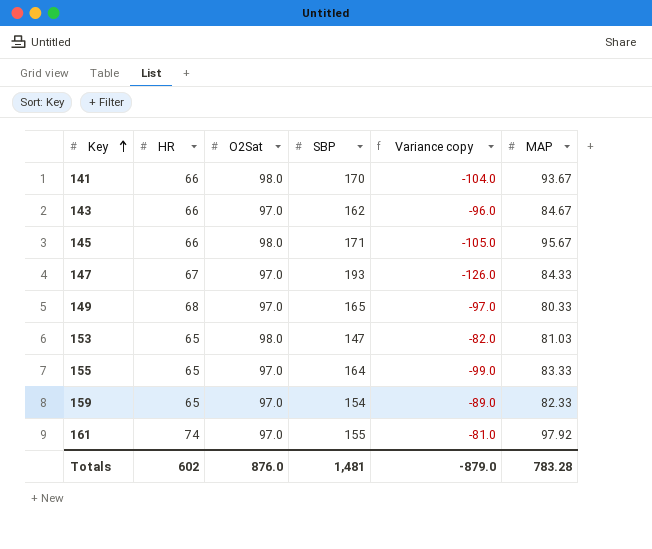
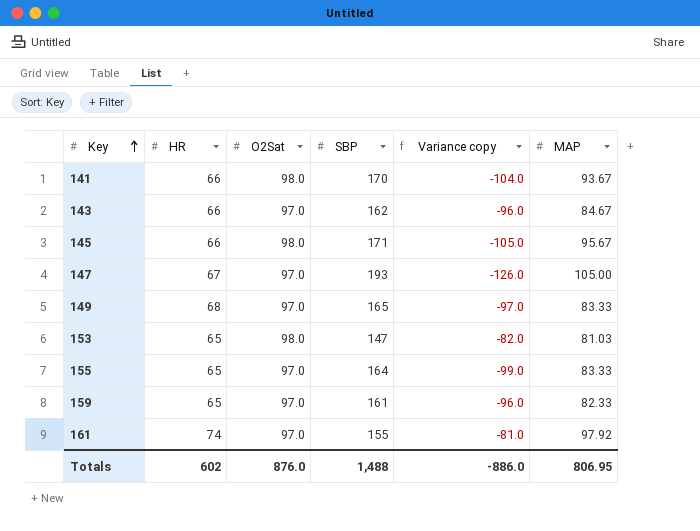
147 | MAP: 84.33 -> 105.00
149 | MAP: 80.33 -> 83.33
159 | SBP: 154 -> 161
159 | Variance copy: -89.0 -> -96.0
Totals | SBP: 1,481 -> 1,488
Totals | Variance copy: -879.0 -> -886.0
Totals | MAP: 783.28 -> 806.95

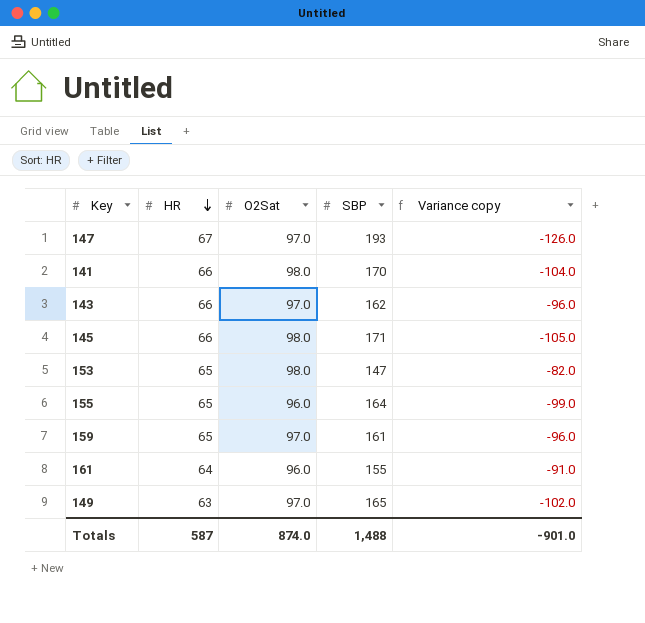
row order: Key ascending -> HR descending
column MAP | position: 6 -> none
155 | O2Sat: 97.0 -> 96.0
161 | HR: 74 -> 64
161 | O2Sat: 97.0 -> 96.0
161 | Variance copy: -81.0 -> -91.0
149 | HR: 68 -> 63
149 | Variance copy: -97.0 -> -102.0
Totals | HR: 602 -> 587
Totals | O2Sat: 876.0 -> 874.0
Totals | Variance copy: -886.0 -> -901.0

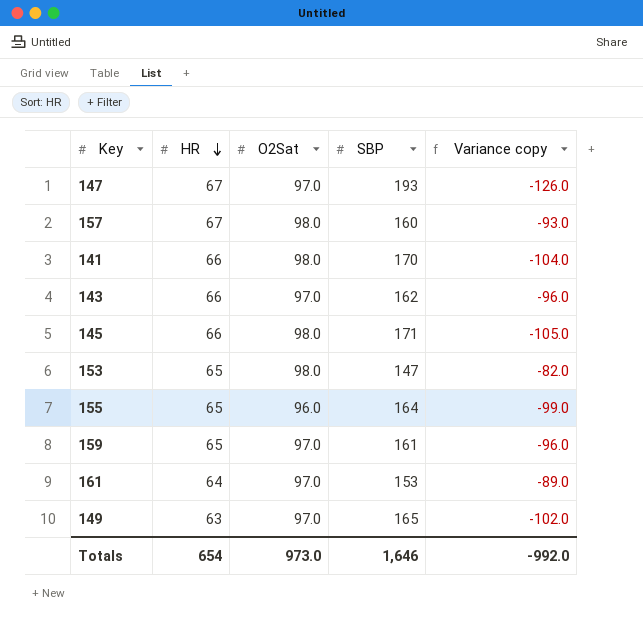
row 157: none -> 67 | 98.0 | 160 | -93.0
161 | O2Sat: 96.0 -> 97.0
161 | SBP: 155 -> 153
161 | Variance copy: -91.0 -> -89.0
Totals | HR: 587 -> 654
Totals | O2Sat: 874.0 -> 973.0
Totals | SBP: 1,488 -> 1,646
Totals | Variance copy: -901.0 -> -992.0

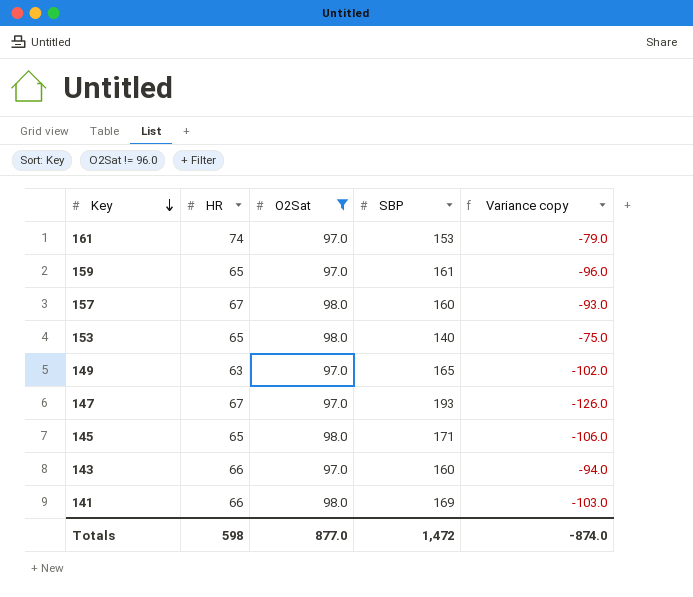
filter: none -> O2Sat != 96.0
row order: HR descending -> Key descending
161 | HR: 64 -> 74
161 | Variance copy: -89.0 -> -79.0
153 | SBP: 147 -> 140
153 | Variance copy: -82.0 -> -75.0
145 | HR: 66 -> 65
145 | Variance copy: -105.0 -> -106.0
143 | SBP: 162 -> 160
143 | Variance copy: -96.0 -> -94.0
141 | SBP: 170 -> 169
141 | Variance copy: -104.0 -> -103.0
Totals | HR: 654 -> 598
Totals | O2Sat: 973.0 -> 877.0
Totals | SBP: 1,646 -> 1,472
Totals | Variance copy: -992.0 -> -874.0

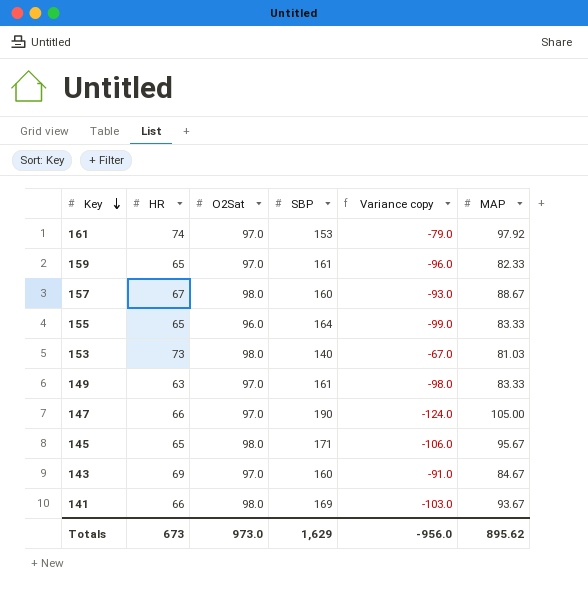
filter: O2Sat != 96.0 -> none
column MAP | position: none -> 6
153 | HR: 65 -> 73
153 | Variance copy: -75.0 -> -67.0
149 | SBP: 165 -> 161
149 | Variance copy: -102.0 -> -98.0
147 | HR: 67 -> 66
147 | SBP: 193 -> 190
147 | Variance copy: -126.0 -> -124.0
143 | HR: 66 -> 69
143 | Variance copy: -94.0 -> -91.0
Totals | HR: 598 -> 673
Totals | O2Sat: 877.0 -> 973.0
Totals | SBP: 1,472 -> 1,629
Totals | Variance copy: -874.0 -> -956.0

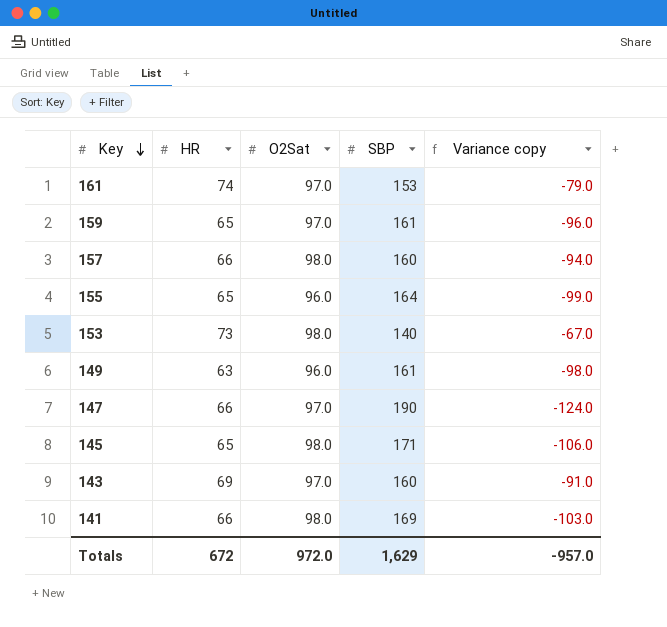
column MAP | position: 6 -> none
157 | HR: 67 -> 66
157 | Variance copy: -93.0 -> -94.0
149 | O2Sat: 97.0 -> 96.0
Totals | HR: 673 -> 672
Totals | O2Sat: 973.0 -> 972.0
Totals | Variance copy: -956.0 -> -957.0

